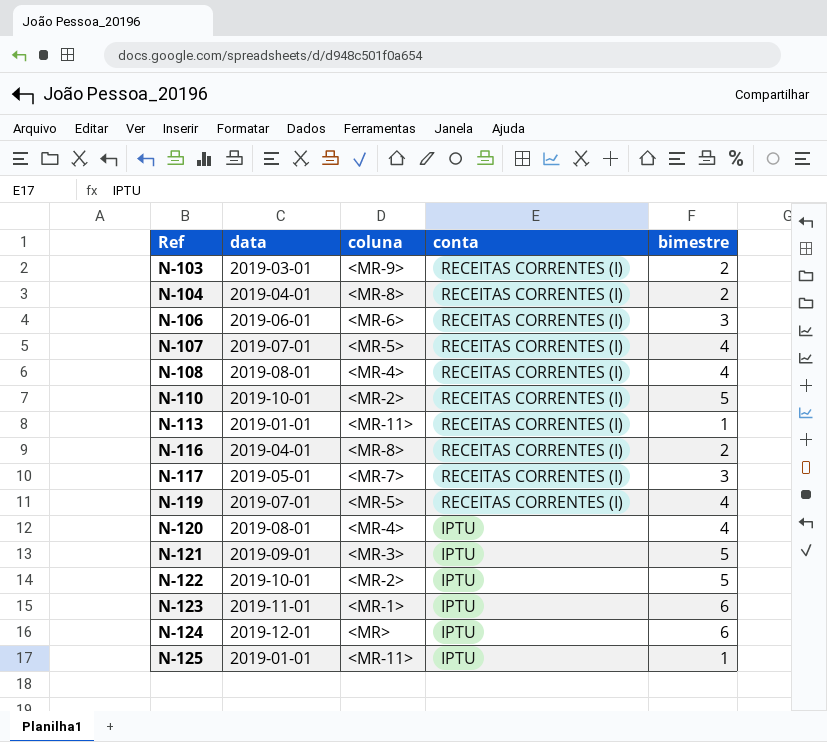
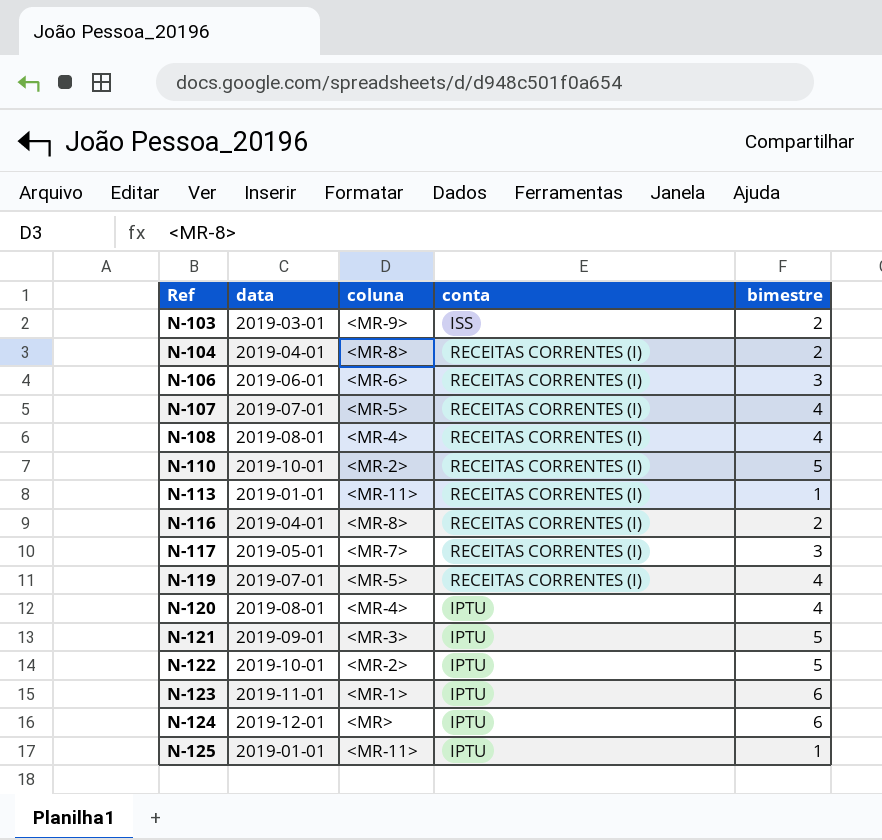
N-103 | conta: RECEITAS CORRENTES (I) -> ISS

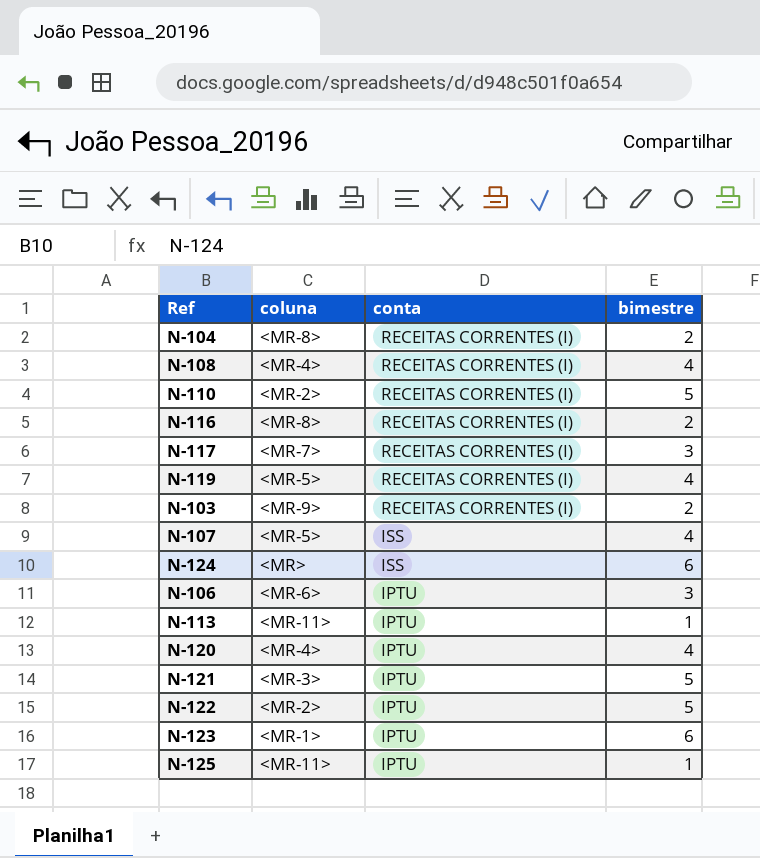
row order: Ref ascending -> conta descending
column data | position: 2 -> none
N-103 | conta: ISS -> RECEITAS CORRENTES (I)
N-107 | conta: RECEITAS CORRENTES (I) -> ISS
N-124 | conta: IPTU -> ISS
N-106 | conta: RECEITAS CORRENTES (I) -> IPTU
N-113 | conta: RECEITAS CORRENTES (I) -> IPTU

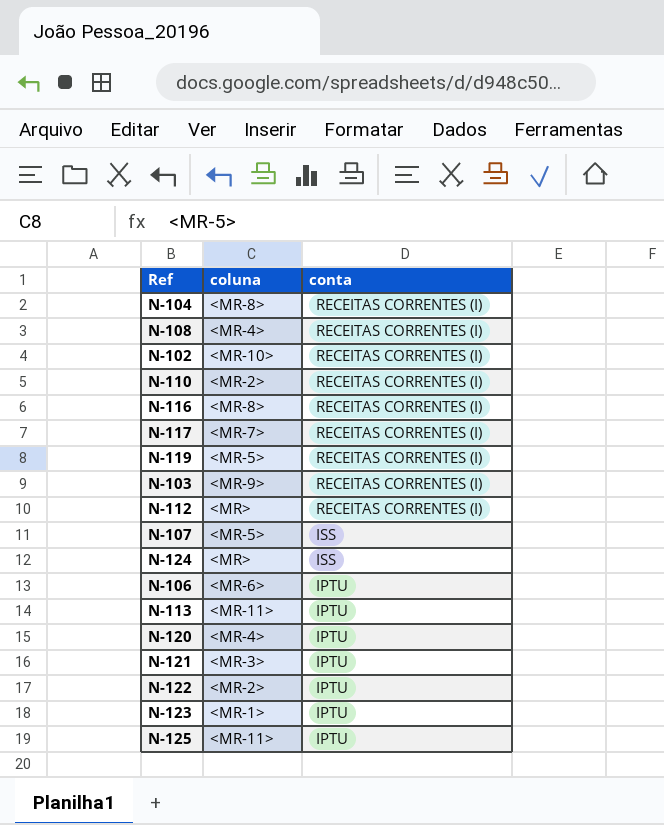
column bimestre | position: 4 -> none
row N-102: none -> <MR-10> | RECEITAS CORRENTES (I)
row N-112: none -> <MR> | RECEITAS CORRENTES (I)

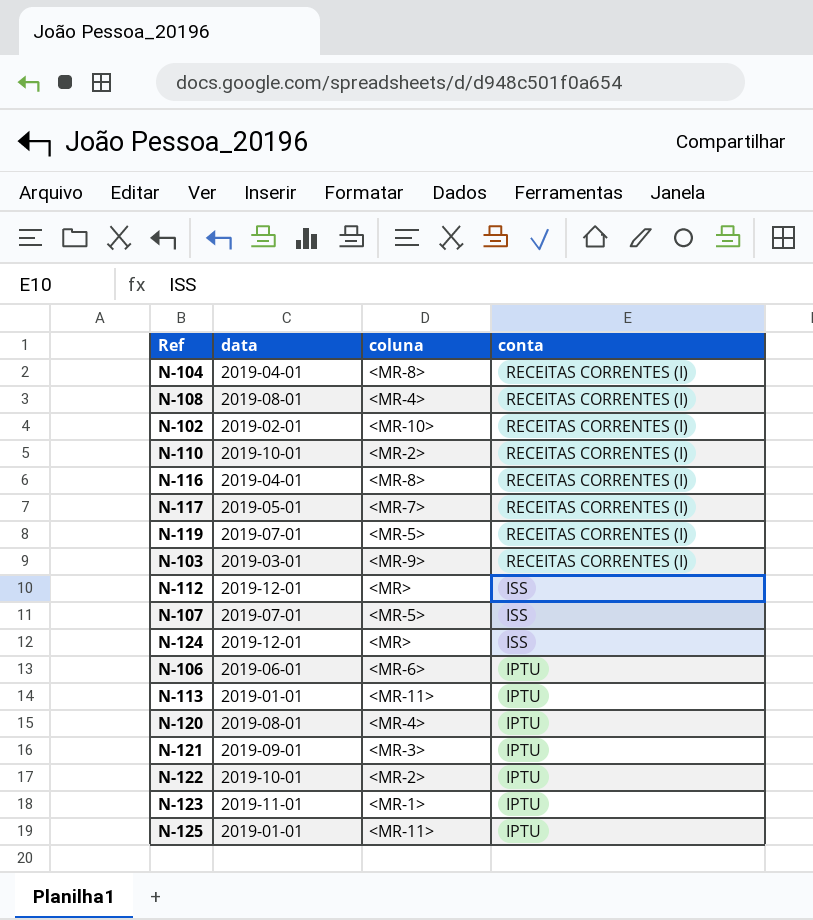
column data | position: none -> 2
N-112 | conta: RECEITAS CORRENTES (I) -> ISS

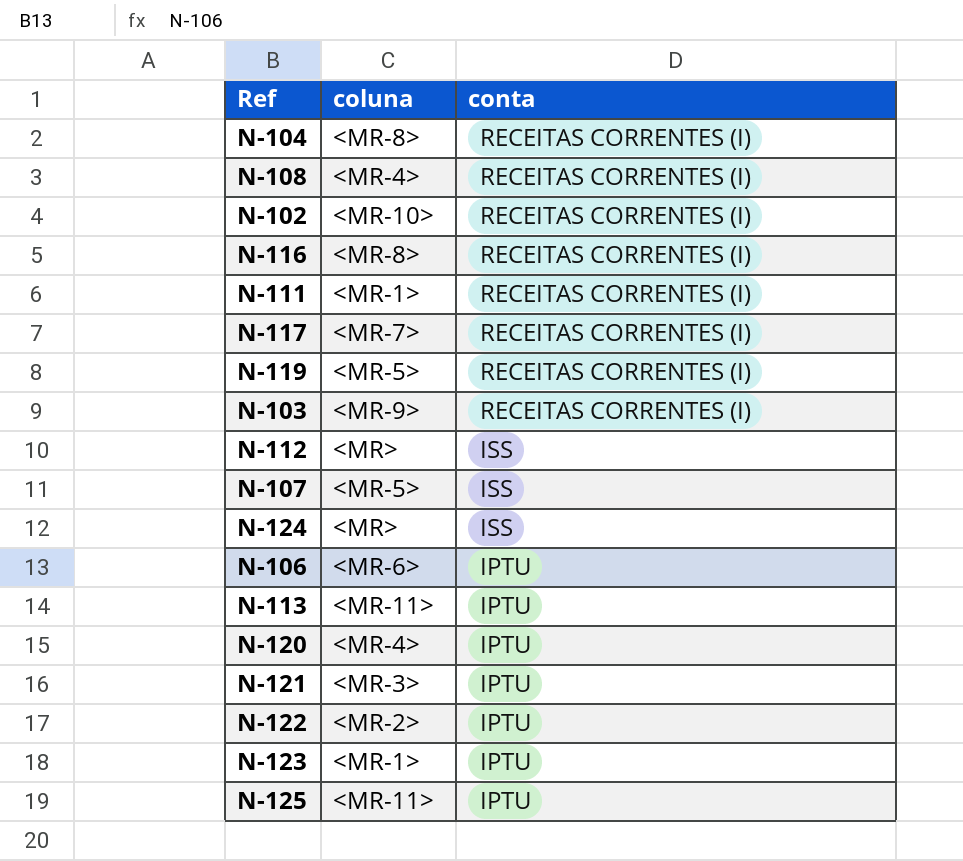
column data | position: 2 -> none
row N-110: 2019-10-01 | <MR-2> | RECEITAS CORRENTES (I) -> none
row N-111: none -> <MR-1> | RECEITAS CORRENTES (I)

